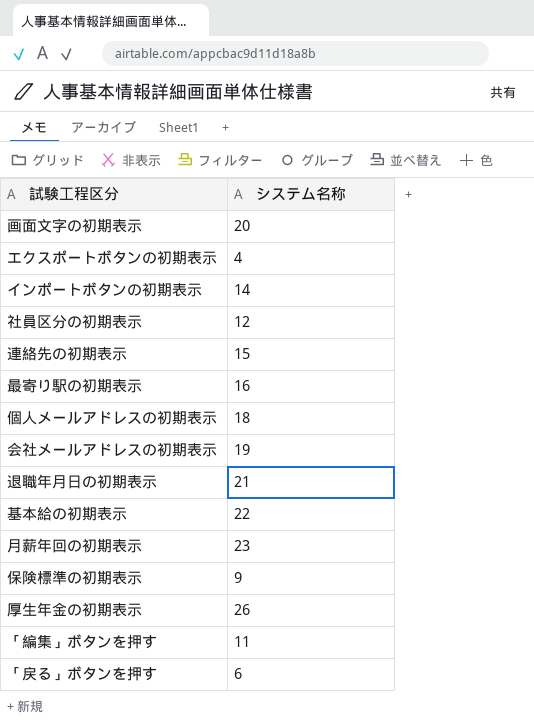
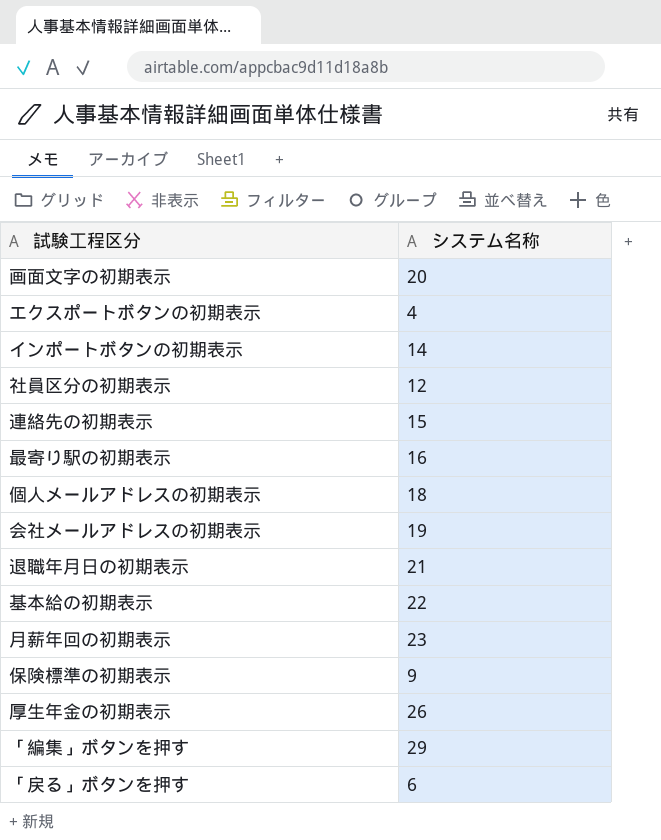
「編集」ボタンを押す | システム名称: 11 -> 29

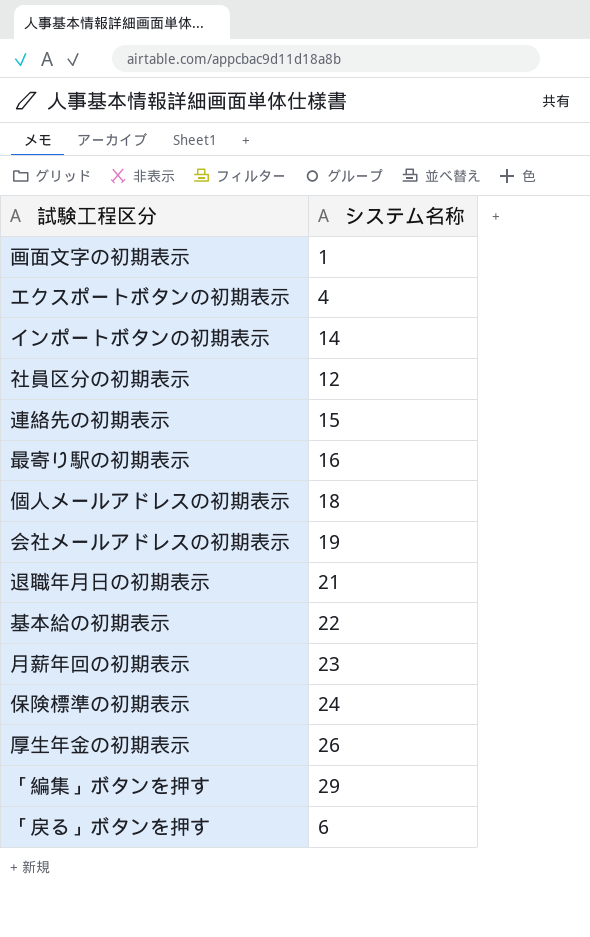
画面文字の初期表示 | システム名称: 20 -> 1
保険標準の初期表示 | システム名称: 9 -> 24

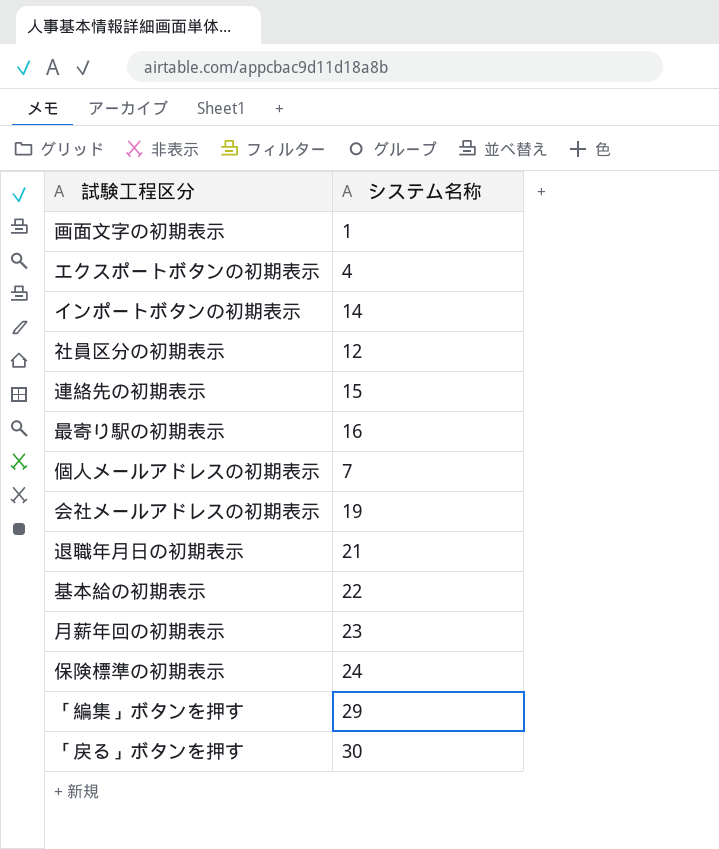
row 厚生年金の初期表示: 26 -> none
個人メールアドレスの初期表示 | システム名称: 18 -> 7
「戻る」ボタンを押す | システム名称: 6 -> 30

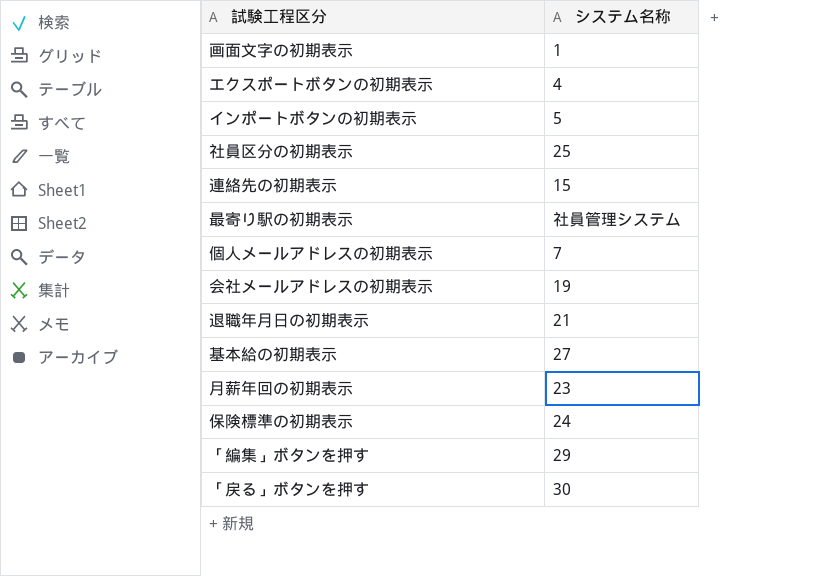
インポートボタンの初期表示 | システム名称: 14 -> 5
社員区分の初期表示 | システム名称: 12 -> 25
最寄り駅の初期表示 | システム名称: 16 -> 社員管理システム
基本給の初期表示 | システム名称: 22 -> 27

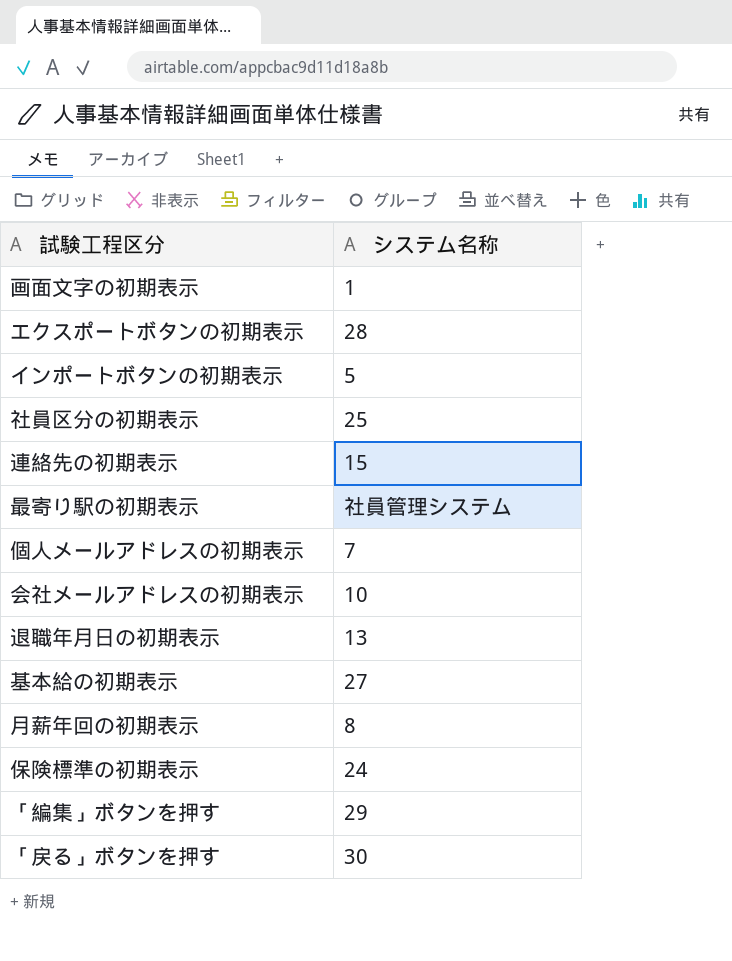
エクスポートボタンの初期表示 | システム名称: 4 -> 28
会社メールアドレスの初期表示 | システム名称: 19 -> 10
退職年月日の初期表示 | システム名称: 21 -> 13
月薪年回の初期表示 | システム名称: 23 -> 8

